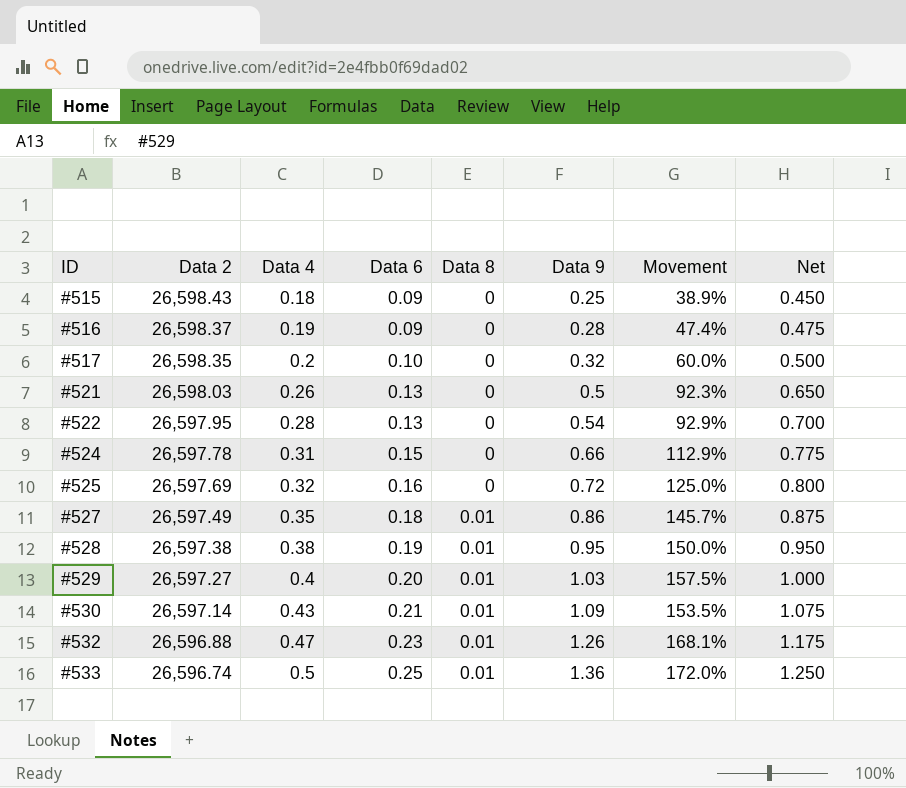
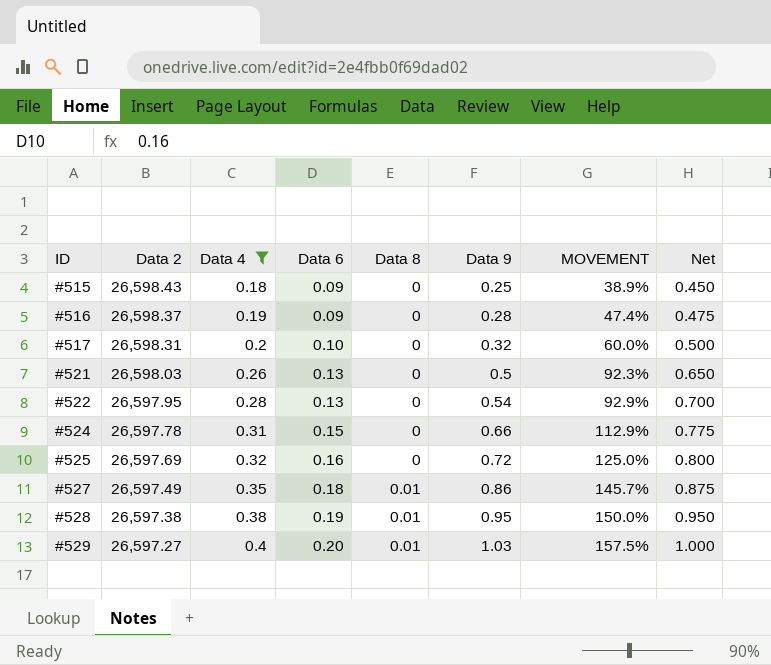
filter: none -> Data 4 <= 0.4
column name: Movement -> MOVEMENT
#517 | Data 2: 26,598.35 -> 26,598.31

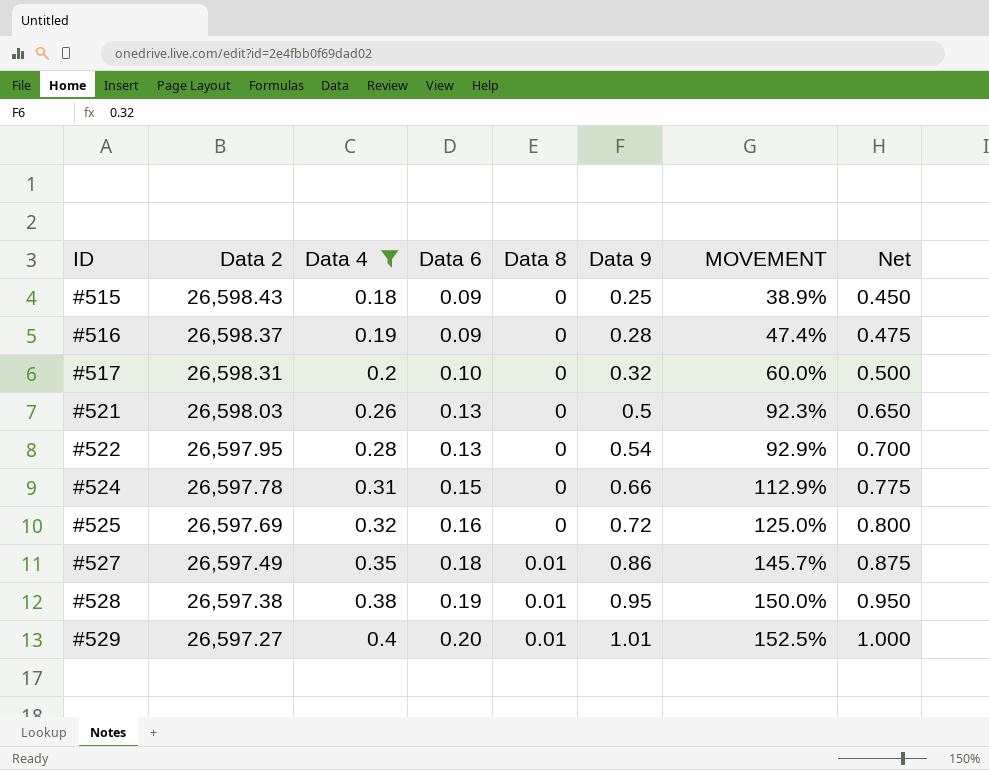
#529 | Data 9: 1.03 -> 1.01
#529 | MOVEMENT: 157.5% -> 152.5%

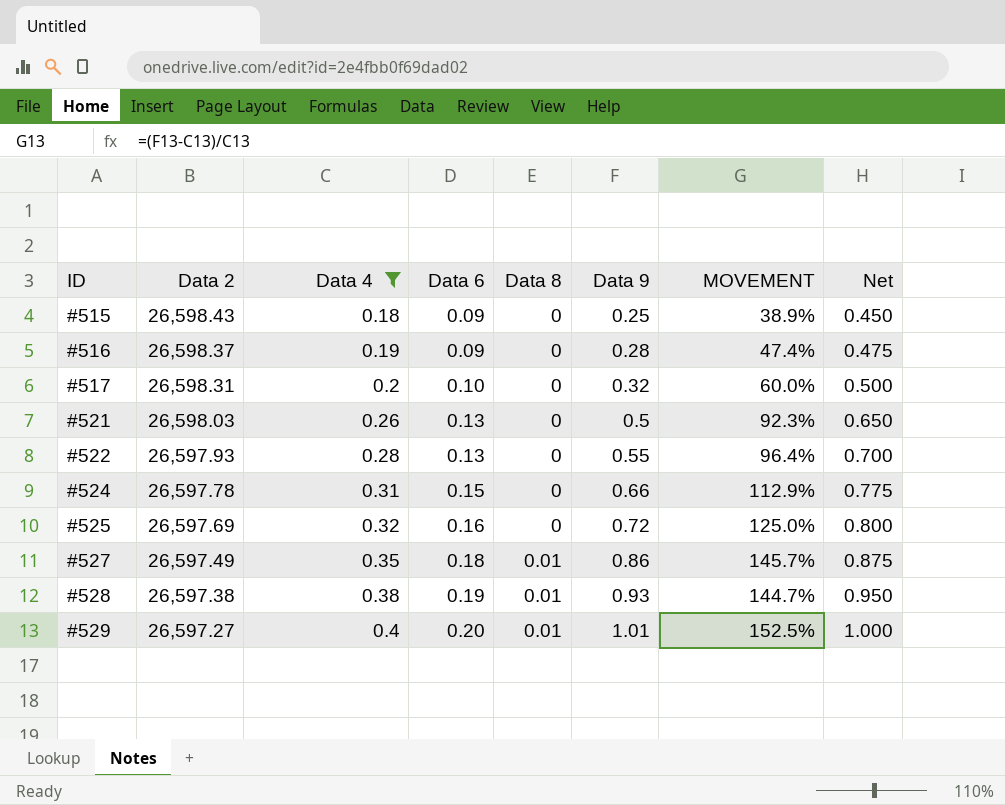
#522 | Data 2: 26,597.95 -> 26,597.93
#522 | Data 9: 0.54 -> 0.55
#522 | MOVEMENT: 92.9% -> 96.4%
#528 | Data 9: 0.95 -> 0.93
#528 | MOVEMENT: 150.0% -> 144.7%

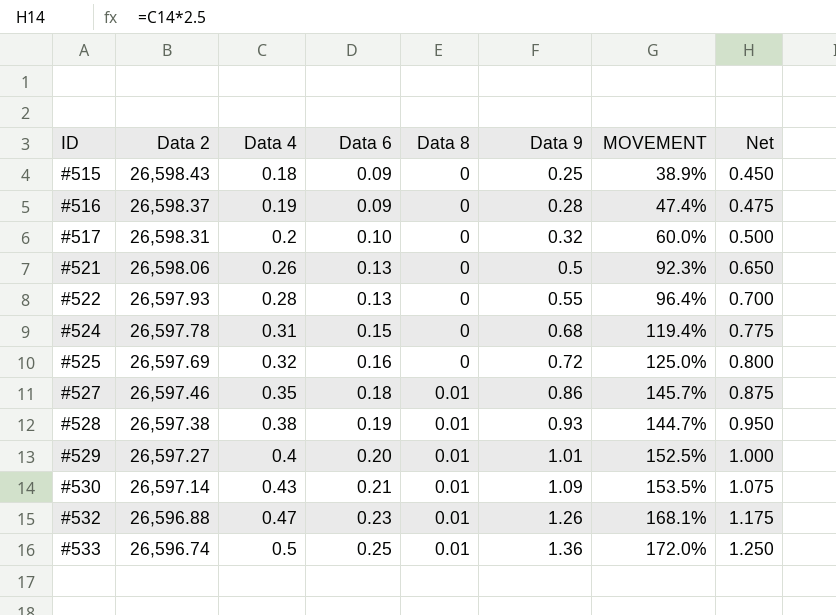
filter: Data 4 <= 0.4 -> none
#521 | Data 2: 26,598.03 -> 26,598.06
#524 | Data 9: 0.66 -> 0.68
#524 | MOVEMENT: 112.9% -> 119.4%
#527 | Data 2: 26,597.49 -> 26,597.46

